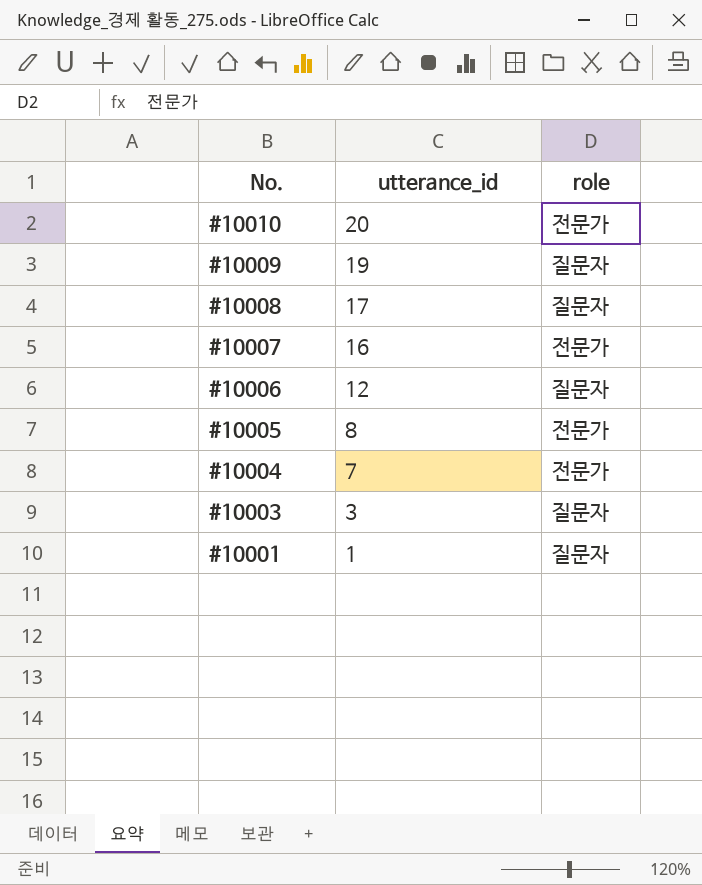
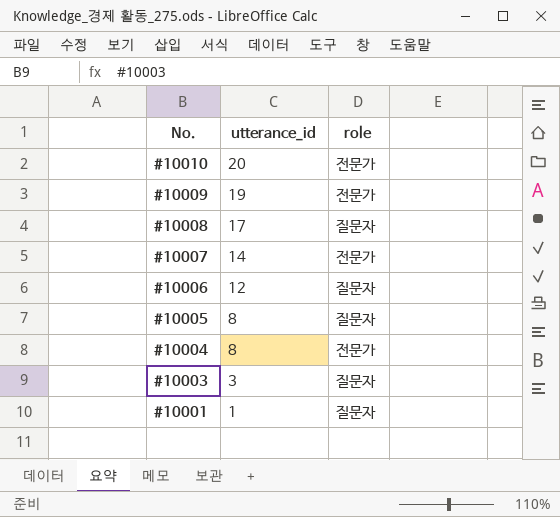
#10009 | role: 질문자 -> 전문가
#10007 | utterance_id: 16 -> 14
#10005 | role: 전문가 -> 질문자
#10004 | utterance_id: 7 -> 8

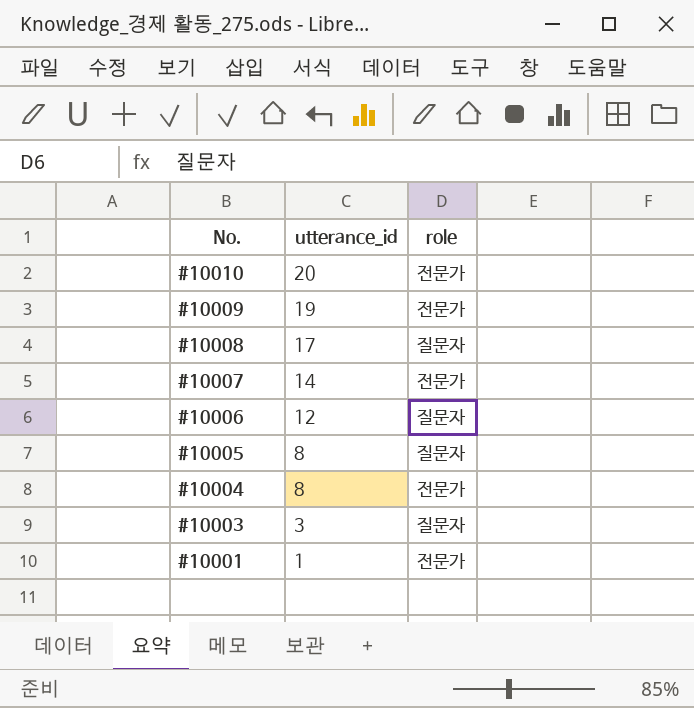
#10001 | role: 질문자 -> 전문가

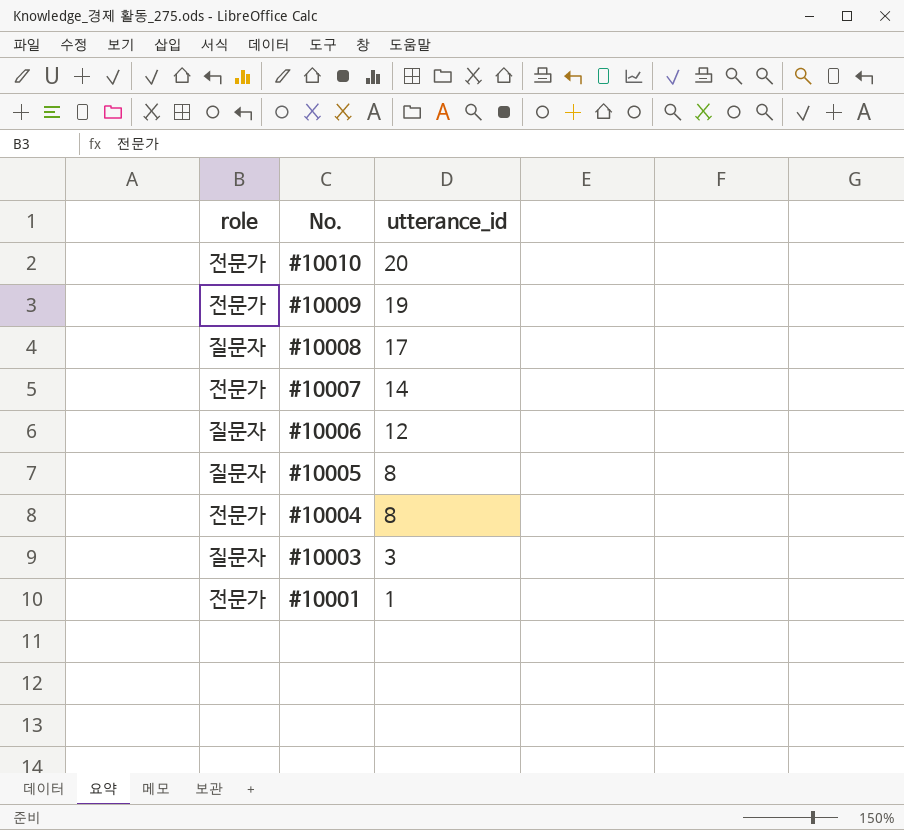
column role | position: 3 -> 1

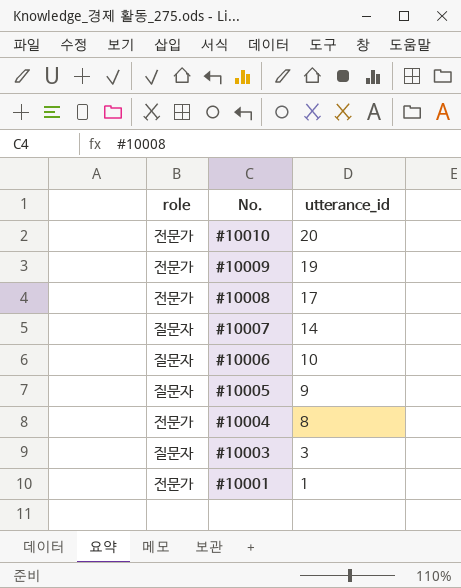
#10008 | role: 질문자 -> 전문가
#10007 | role: 전문가 -> 질문자
#10006 | utterance_id: 12 -> 10
#10005 | utterance_id: 8 -> 9

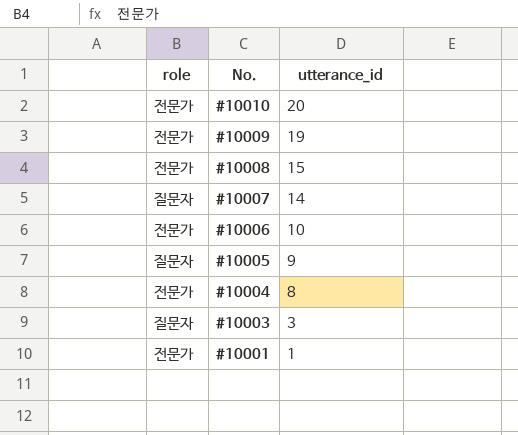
#10008 | utterance_id: 17 -> 15
#10006 | role: 질문자 -> 전문가

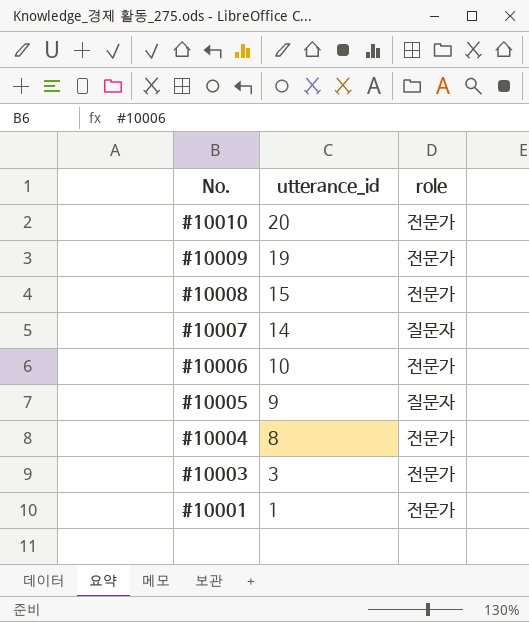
column role | position: 1 -> 3
#10003 | role: 질문자 -> 전문가

